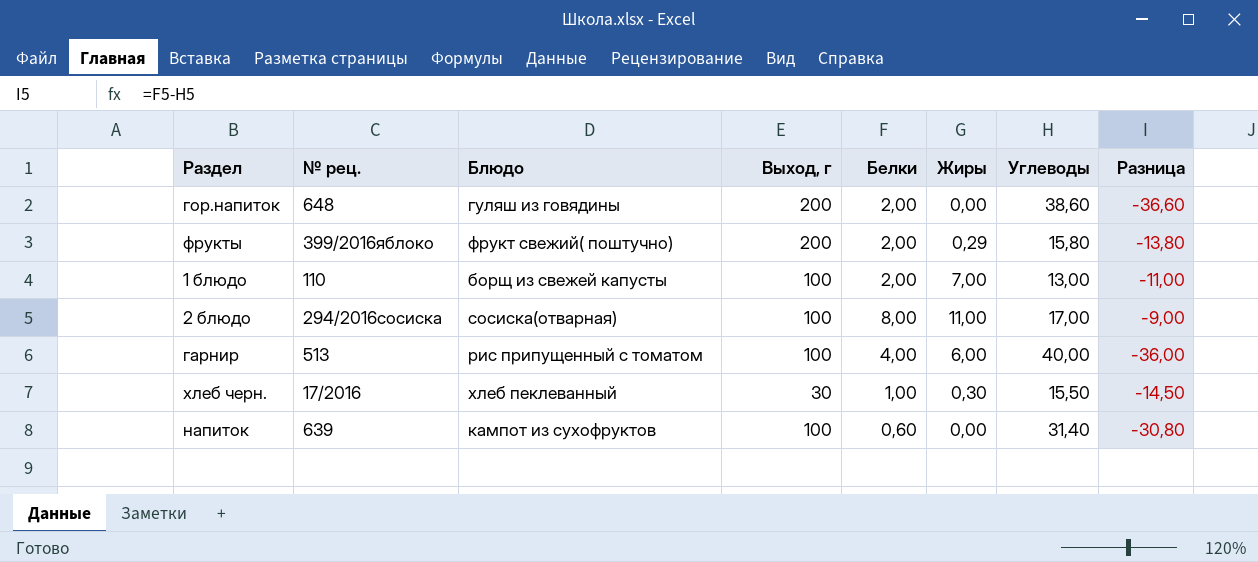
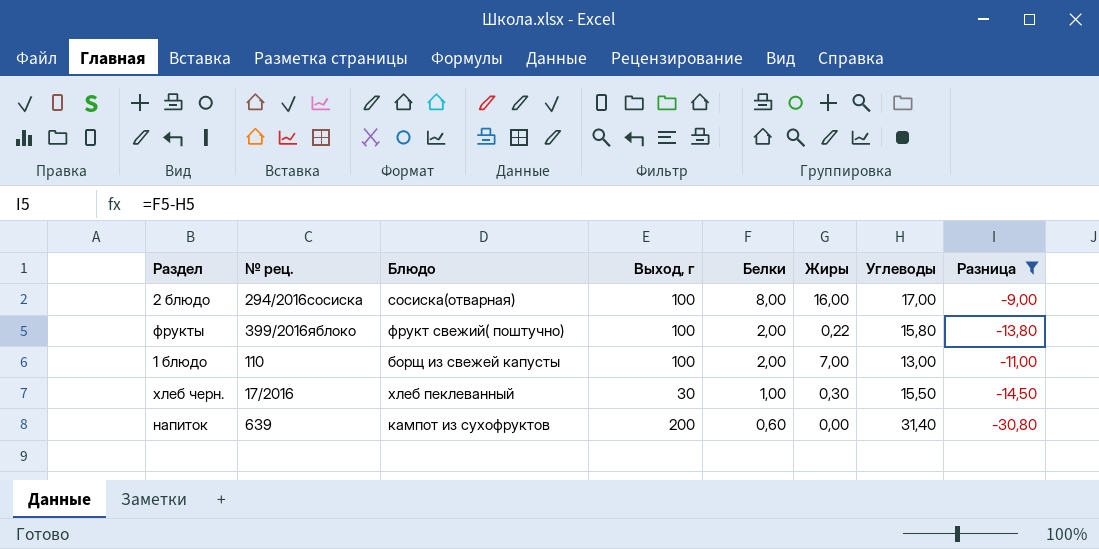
filter: none -> Разница >= -30,80
row order: none -> Белки descending
2 блюдо | Жиры: 11,00 -> 16,00
фрукты | Выход, г: 200 -> 100
фрукты | Жиры: 0,29 -> 0,22
напиток | Выход, г: 100 -> 200

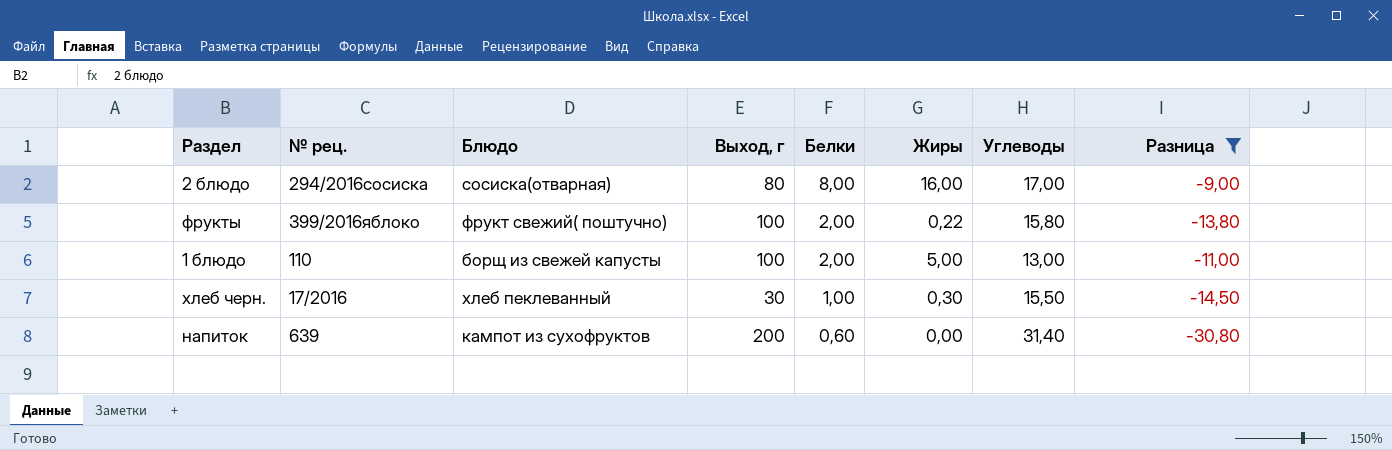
2 блюдо | Выход, г: 100 -> 80
1 блюдо | Жиры: 7,00 -> 5,00

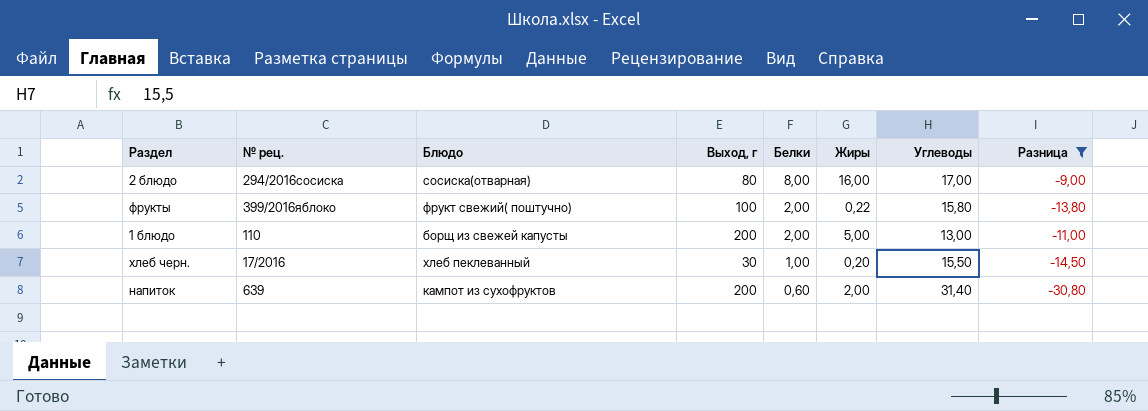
1 блюдо | Выход, г: 100 -> 200
хлеб черн. | Жиры: 0,30 -> 0,20
напиток | Жиры: 0,00 -> 2,00

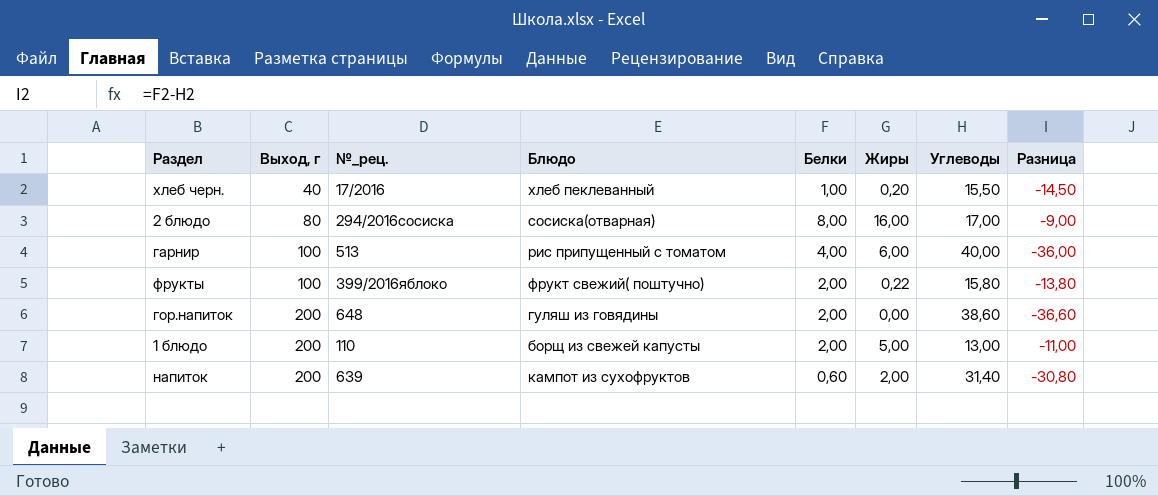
filter: Разница >= -30,80 -> none
row order: Белки descending -> Выход, г ascending
column Выход, г | position: 4 -> 2
column name: № рец. -> №_рец.
хлеб черн. | Выход, г: 30 -> 40

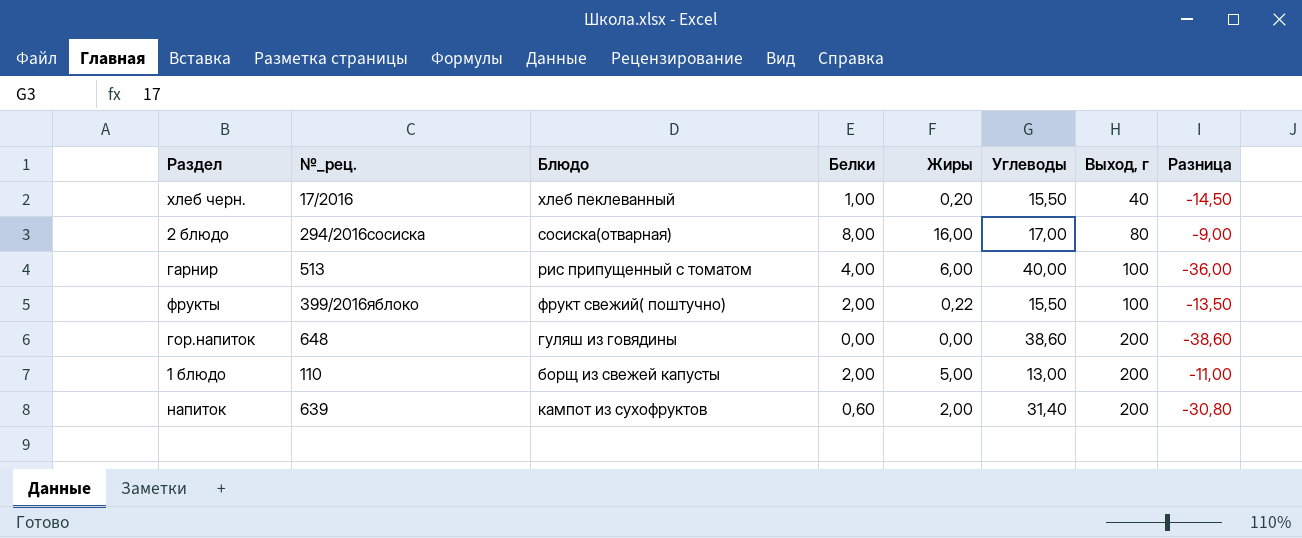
column Выход, г | position: 2 -> 7
фрукты | Углеводы: 15,80 -> 15,50
фрукты | Разница: -13,80 -> -13,50
гор.напиток | Белки: 2,00 -> 0,00
гор.напиток | Разница: -36,60 -> -38,60

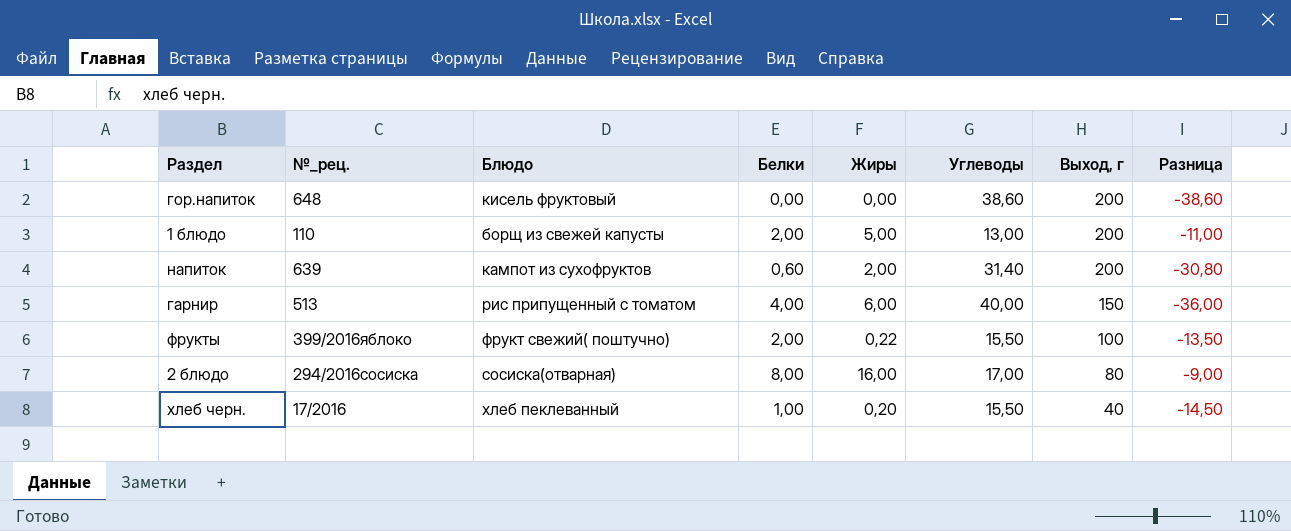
row order: Выход, г ascending -> Выход, г descending
гор.напиток | Блюдо: гуляш из говядины -> кисель фруктовый
гарнир | Выход, г: 100 -> 150

